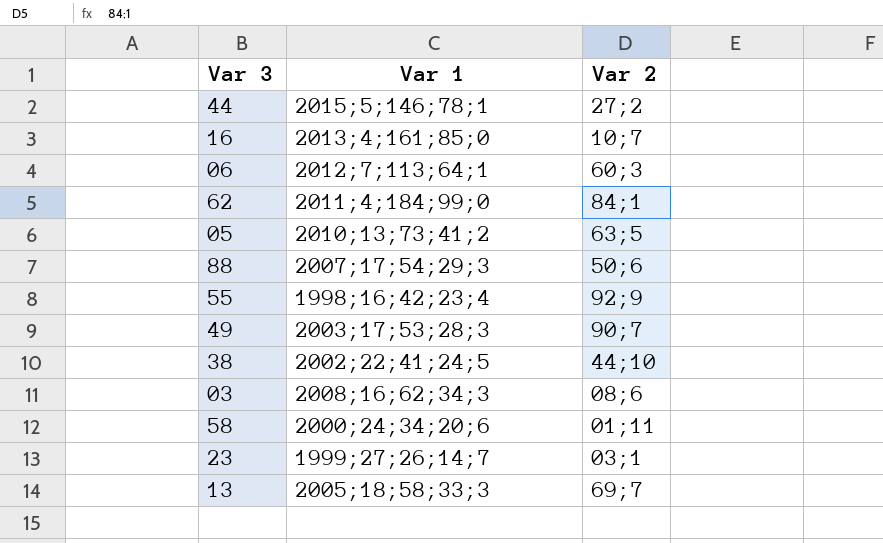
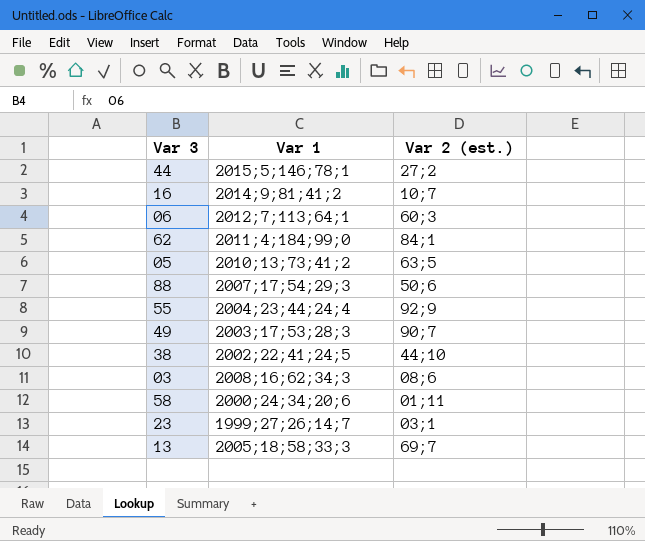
column name: Var 2 -> Var 2 (est.)
16 | Var 1: 2013;4;161;85;0 -> 2014;9;81;41;2
55 | Var 1: 1998;16;42;23;4 -> 2004;23;44;24;4

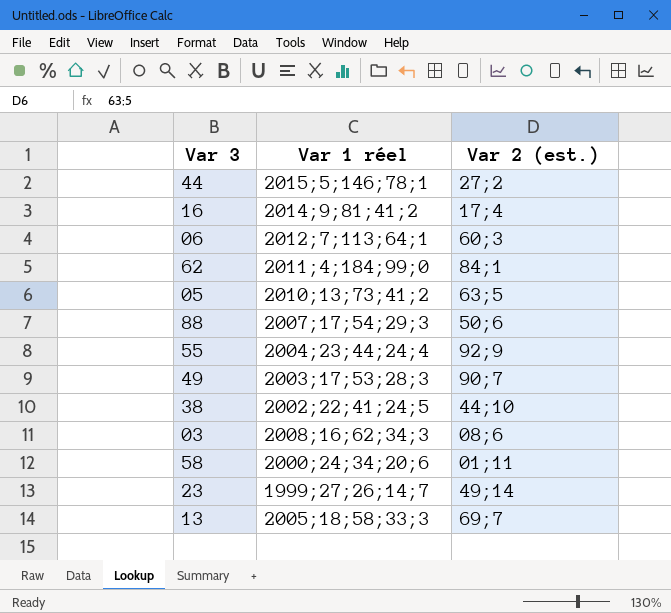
column name: Var 1 -> Var 1 réel
16 | Var 2 (est.): 10;7 -> 17;4
23 | Var 2 (est.): 03;1 -> 49;14

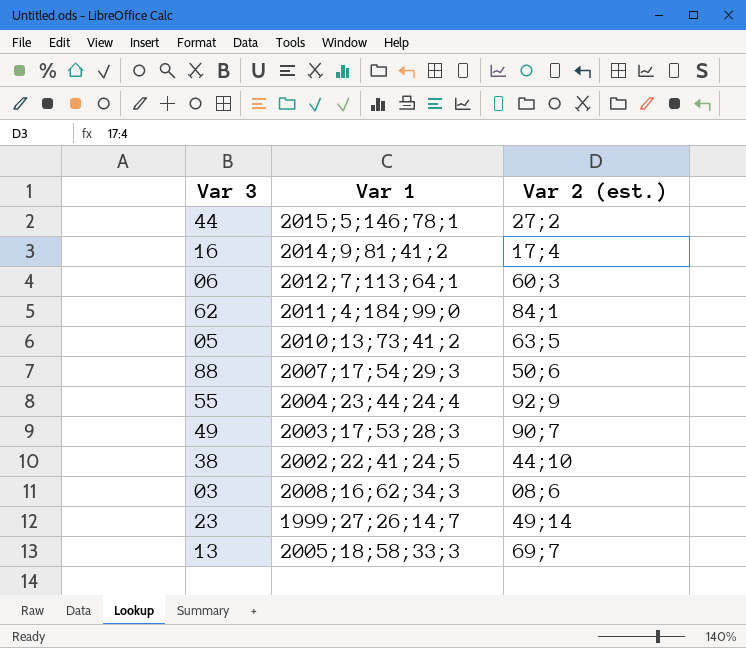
column name: Var 1 réel -> Var 1
row 58: 2000;24;34;20;6 | 01;11 -> none

